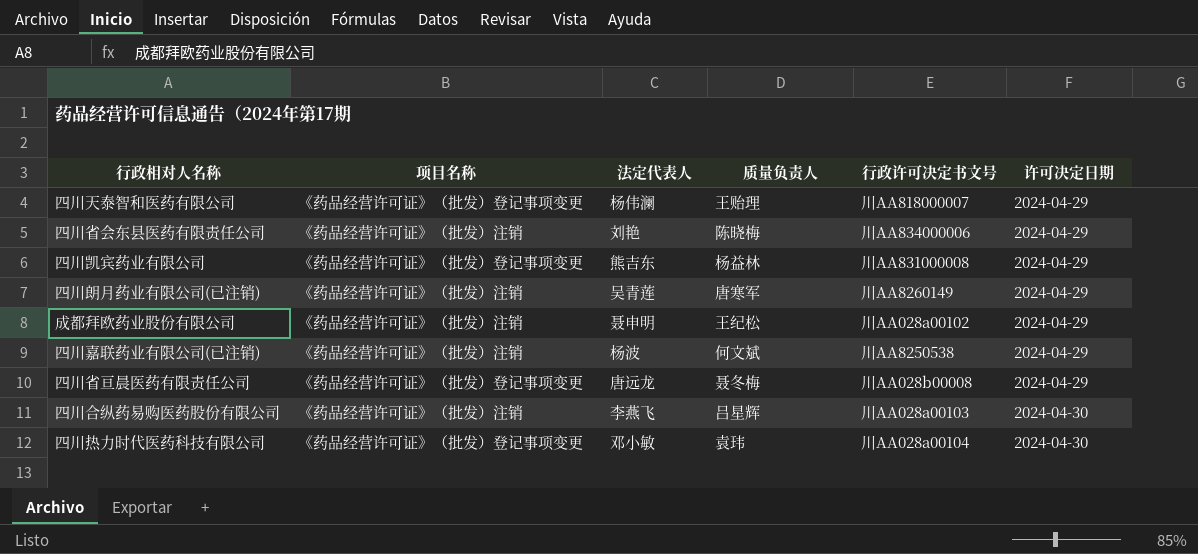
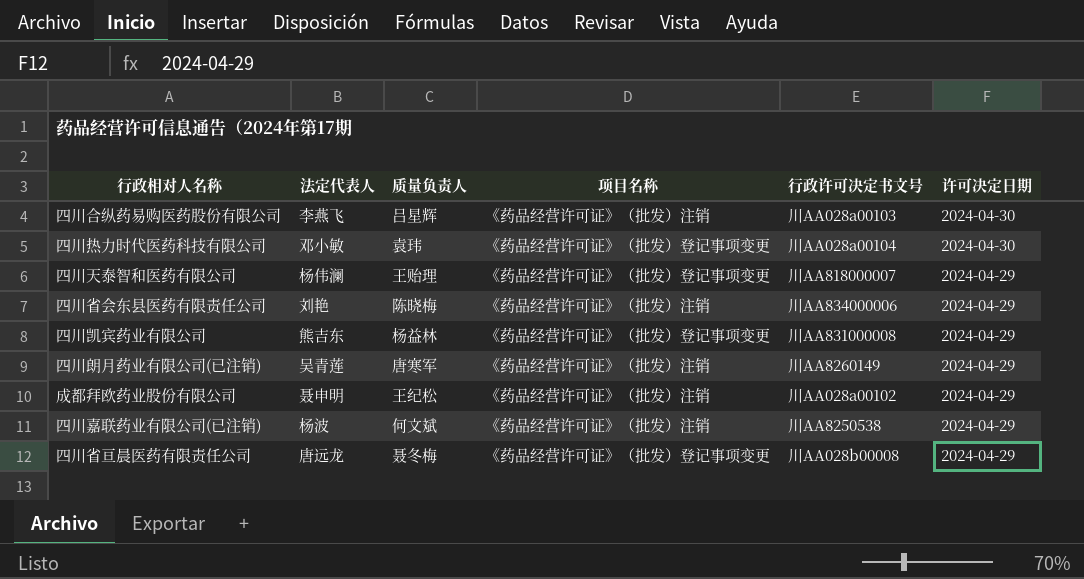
row order: 许可决定日期 ascending -> 许可决定日期 descending
column 项目名称 | position: 2 -> 4

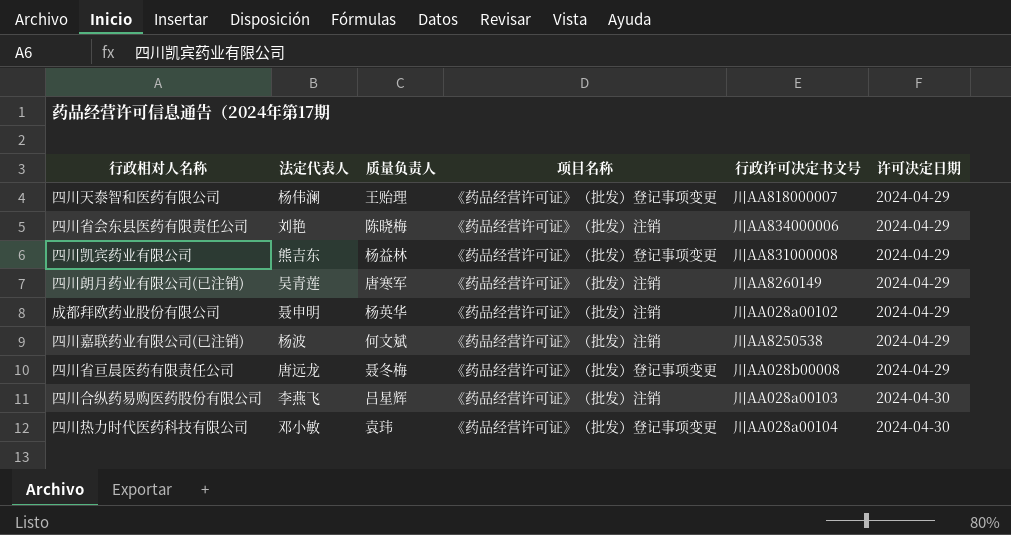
row order: 许可决定日期 descending -> 许可决定日期 ascending
成都拜欧药业股份有限公司 | 质量负责人: 王纪松 -> 杨英华

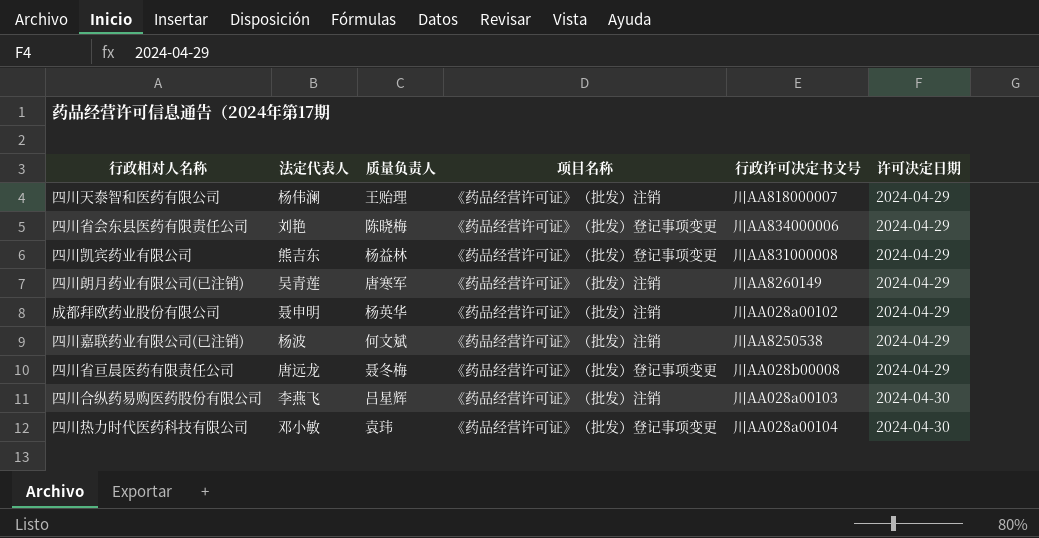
四川天泰智和医药有限公司 | 项目名称: 《药品经营许可证》（批发）登记事项变更 -> 《药品经营许可证》（批发）注销
四川省会东县医药有限责任公司 | 项目名称: 《药品经营许可证》（批发）注销 -> 《药品经营许可证》（批发）登记事项变更

